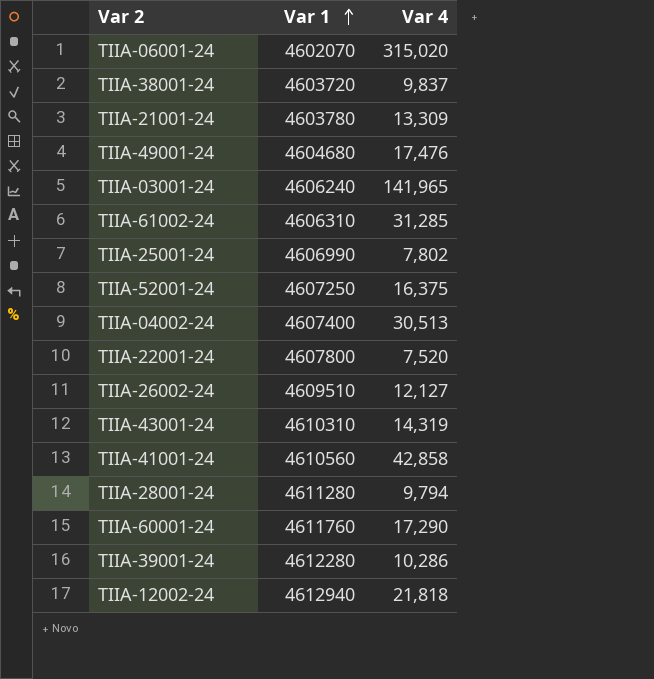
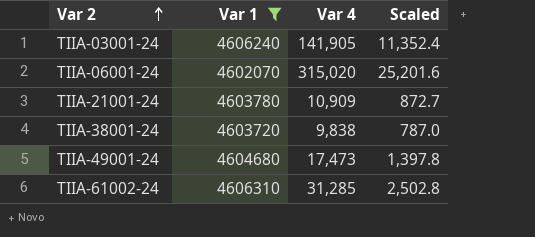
filter: none -> Var 1 <= 4606310
row order: Var 1 ascending -> Var 2 ascending
column Scaled | formula: none -> [Var 4] * 0.08
TIIA-03001-24 | Var 4: 141,965 -> 141,905
TIIA-21001-24 | Var 4: 13,309 -> 10,909
TIIA-38001-24 | Var 4: 9,837 -> 9,838
TIIA-49001-24 | Var 4: 17,476 -> 17,473

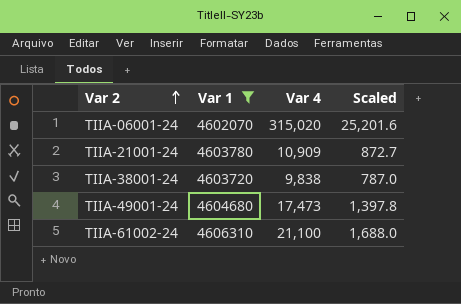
row TIIA-03001-24: 4606240 | 141,905 | 11,352.4 -> none
TIIA-61002-24 | Var 4: 31,285 -> 21,100
TIIA-61002-24 | Scaled: 2,502.8 -> 1,688.0

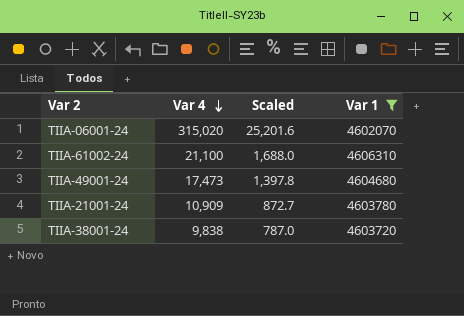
row order: Var 2 ascending -> Var 4 descending
column Var 1 | position: 2 -> 4

